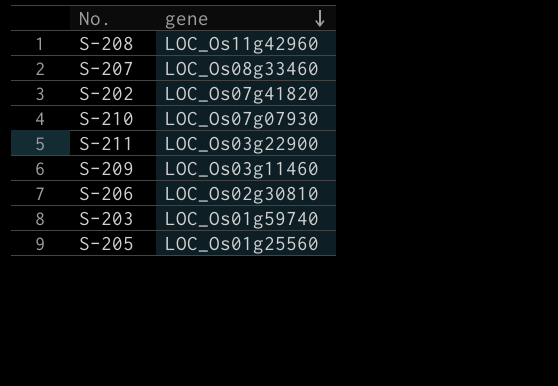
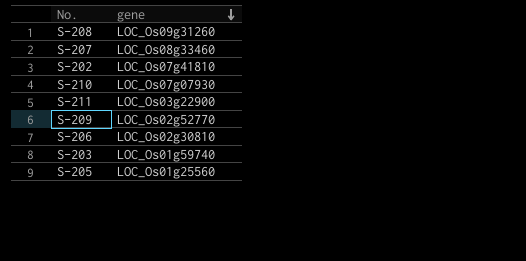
S-208 | gene: LOC_Os11g42960 -> LOC_Os09g31260
S-202 | gene: LOC_Os07g41820 -> LOC_Os07g41810
S-209 | gene: LOC_Os03g11460 -> LOC_Os02g52770

